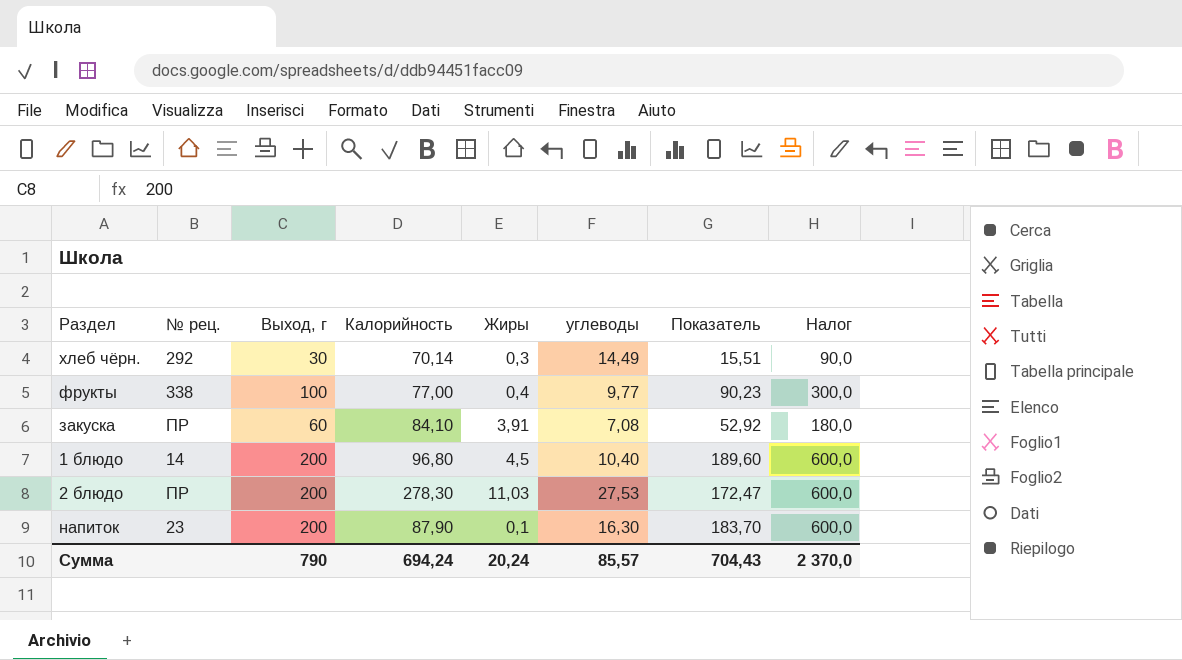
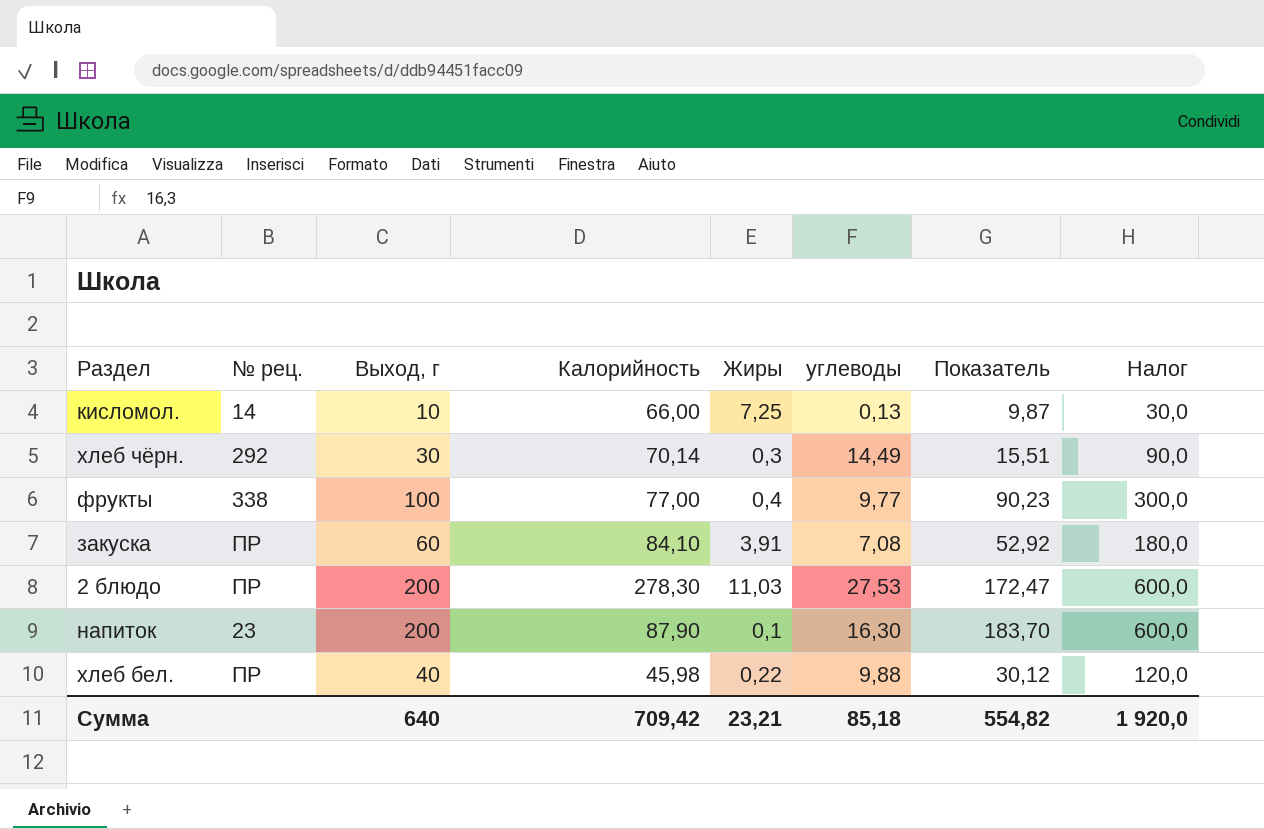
row 1 блюдо: 14 | 200 | 96,80 | 4,5 | 10,40 | 189,60 | 600,0 -> none
row кисломол.: none -> 14 | 10 | 66,00 | 7,25 | 0,13 | 9,87 | 30,0
row хлеб бел.: none -> ПР | 40 | 45,98 | 0,22 | 9,88 | 30,12 | 120,0
Сумма | Выход, г: 790 -> 640
Сумма | Калорийность: 694,24 -> 709,42
Сумма | Жиры: 20,24 -> 23,21
Сумма | углеводы: 85,57 -> 85,18
Сумма | Показатель: 704,43 -> 554,82
Сумма | Налог: 2 370,0 -> 1 920,0

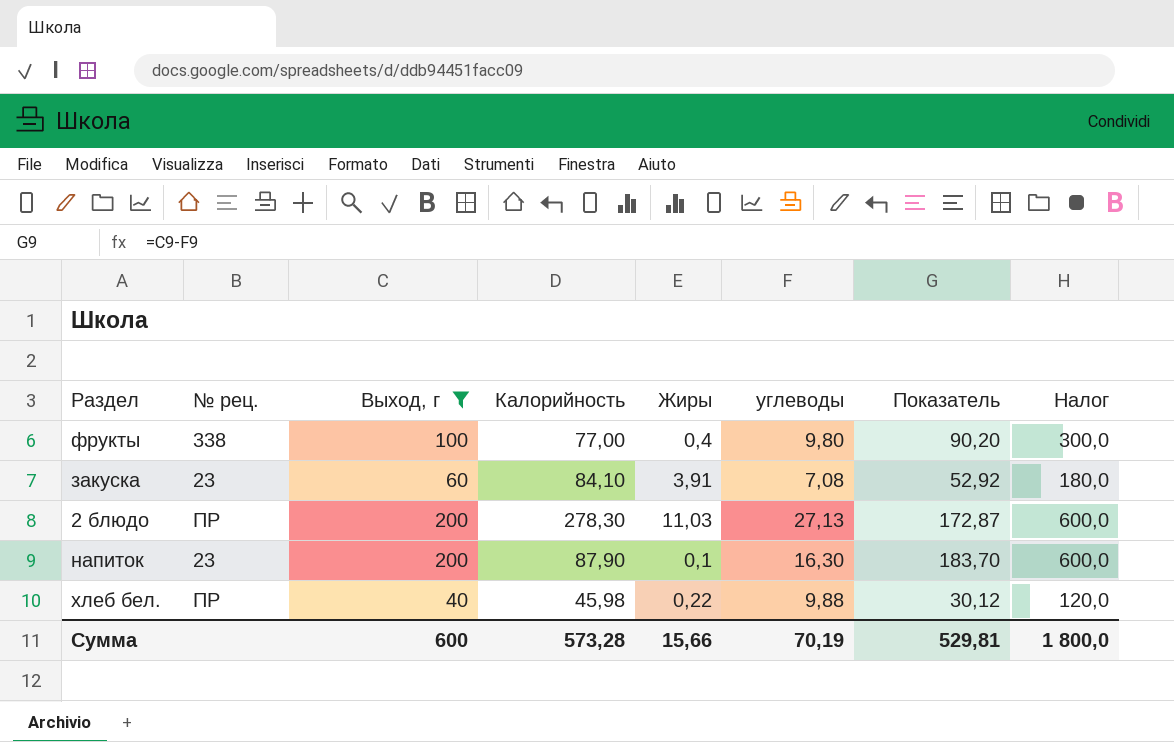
filter: none -> Выход, г >= 40
фрукты | углеводы: 9,77 -> 9,80
фрукты | Показатель: 90,23 -> 90,20
закуска | № рец.: ПР -> 23
2 блюдо | углеводы: 27,53 -> 27,13
2 блюдо | Показатель: 172,47 -> 172,87
Сумма | Выход, г: 640 -> 600
Сумма | Калорийность: 709,42 -> 573,28
Сумма | Жиры: 23,21 -> 15,66
Сумма | углеводы: 85,18 -> 70,19
Сумма | Показатель: 554,82 -> 529,81
Сумма | Налог: 1 920,0 -> 1 800,0

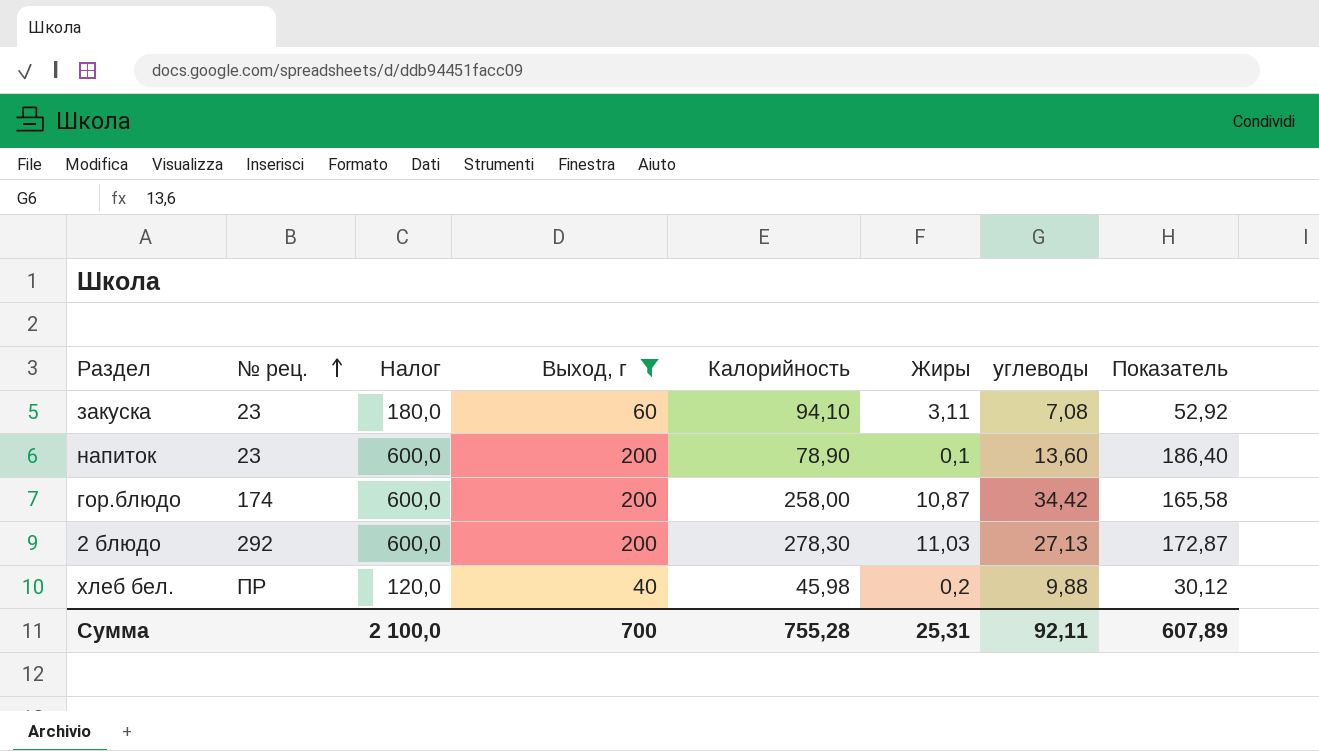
row order: none -> № рец. ascending
column Налог | position: 8 -> 3
row фрукты: 338 | 100 | 77,00 | 0,4 | 9,80 | 90,20 | 300,0 -> none
закуска | Калорийность: 84,10 -> 94,10
закуска | Жиры: 3,91 -> 3,11
напиток | Калорийность: 87,90 -> 78,90
напиток | углеводы: 16,30 -> 13,60
напиток | Показатель: 183,70 -> 186,40
row гор.блюдо: none -> 174 | 600,0 | 200 | 258,00 | 10,87 | 34,42 | 165,58
2 блюдо | № рец.: ПР -> 292
хлеб бел. | Жиры: 0,22 -> 0,2
Сумма | Налог: 1 800,0 -> 2 100,0
Сумма | Выход, г: 600 -> 700
Сумма | Калорийность: 573,28 -> 755,28
Сумма | Жиры: 15,66 -> 25,31
Сумма | углеводы: 70,19 -> 92,11
Сумма | Показатель: 529,81 -> 607,89

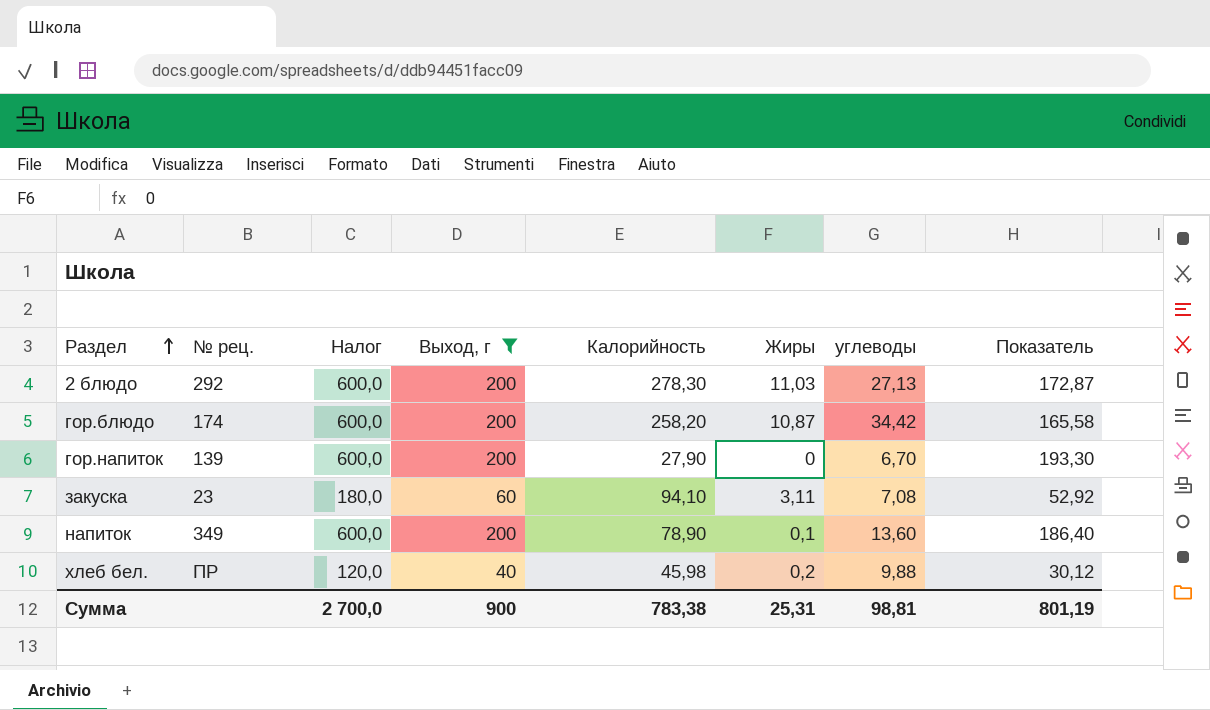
row order: № рец. ascending -> Раздел ascending
гор.блюдо | Калорийность: 258,00 -> 258,20
row гор.напиток: none -> 139 | 600,0 | 200 | 27,90 | 0 | 6,70 | 193,30
напиток | № рец.: 23 -> 349
Сумма | Налог: 2 100,0 -> 2 700,0
Сумма | Выход, г: 700 -> 900
Сумма | Калорийность: 755,28 -> 783,38
Сумма | углеводы: 92,11 -> 98,81
Сумма | Показатель: 607,89 -> 801,19

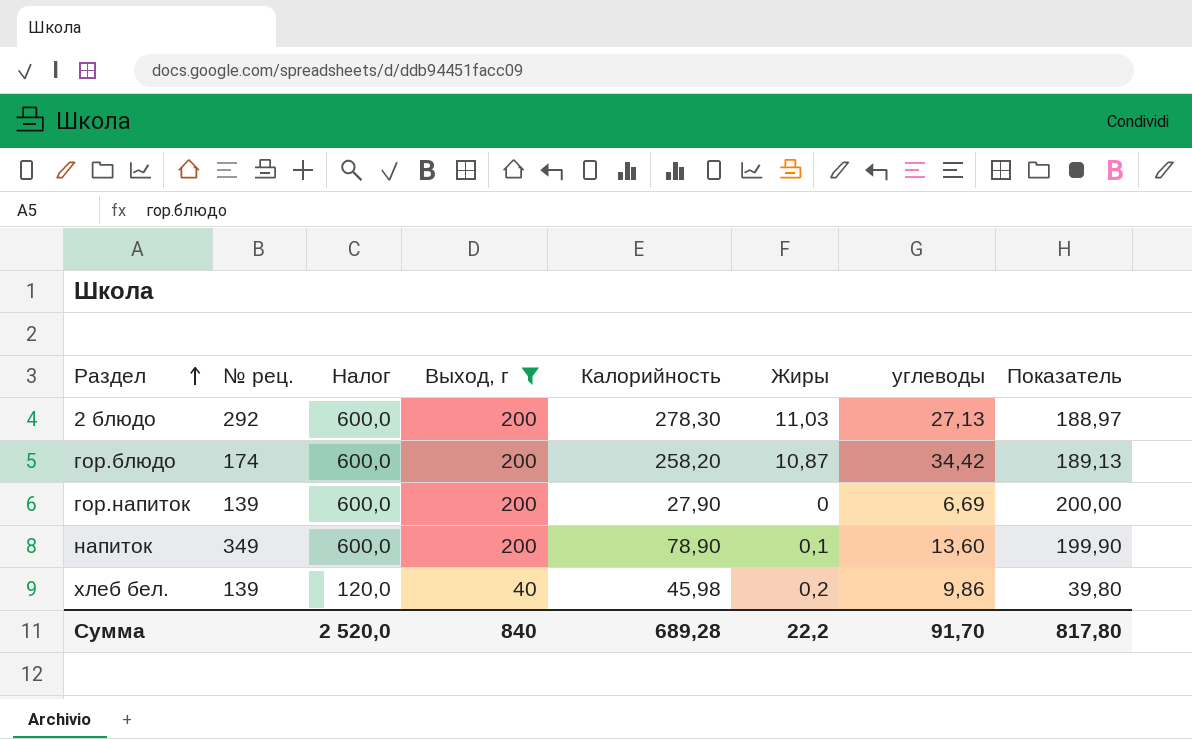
column Показатель | formula: [Выход, г] - [углеводы] -> [Выход, г] - [Жиры]
row закуска: 23 | 180,0 | 60 | 94,10 | 3,11 | 7,08 | 52,92 -> none
гор.напиток | углеводы: 6,70 -> 6,69
хлеб бел. | № рец.: ПР -> 139
хлеб бел. | углеводы: 9,88 -> 9,86
Сумма | Налог: 2 700,0 -> 2 520,0
Сумма | Выход, г: 900 -> 840
Сумма | Калорийность: 783,38 -> 689,28
Сумма | Жиры: 25,31 -> 22,2
Сумма | углеводы: 98,81 -> 91,70
Сумма | Показатель: 801,19 -> 817,80

